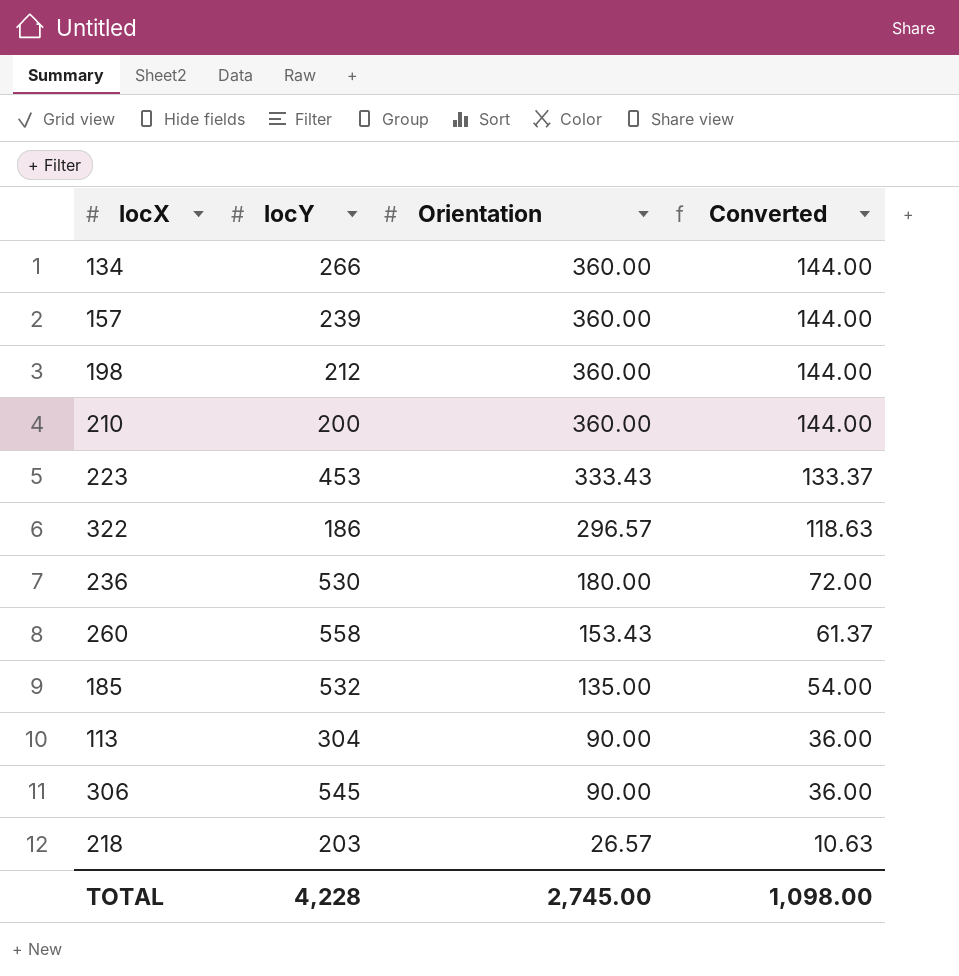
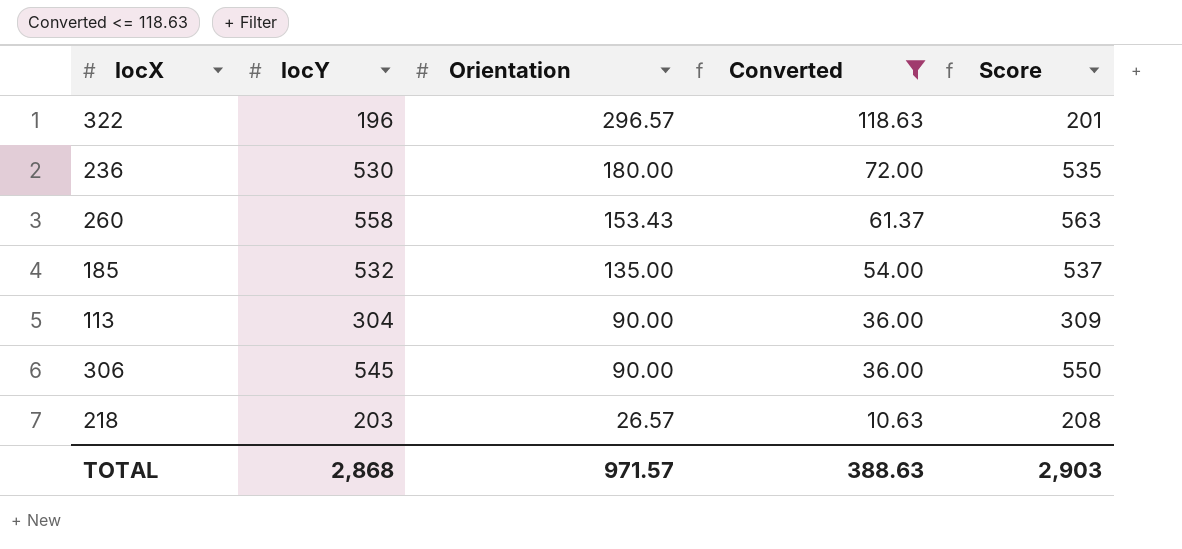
filter: none -> Converted <= 118.63
column Score | formula: none -> [locY] + 5
322 | locY: 186 -> 196
TOTAL | locY: 4,228 -> 2,868
TOTAL | Orientation: 2,745.00 -> 971.57
TOTAL | Converted: 1,098.00 -> 388.63

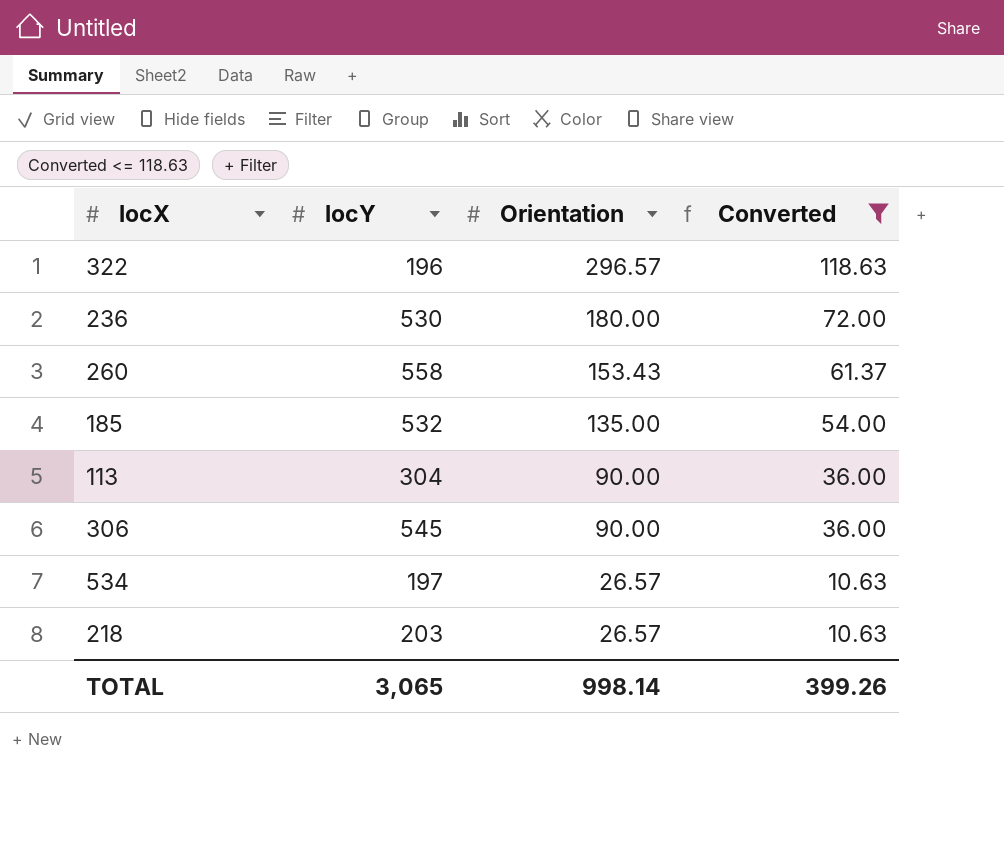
column Score | formula: [locY] + 5 -> none
row 534: none -> 197 | 26.57 | 10.63
TOTAL | locY: 2,868 -> 3,065
TOTAL | Orientation: 971.57 -> 998.14
TOTAL | Converted: 388.63 -> 399.26

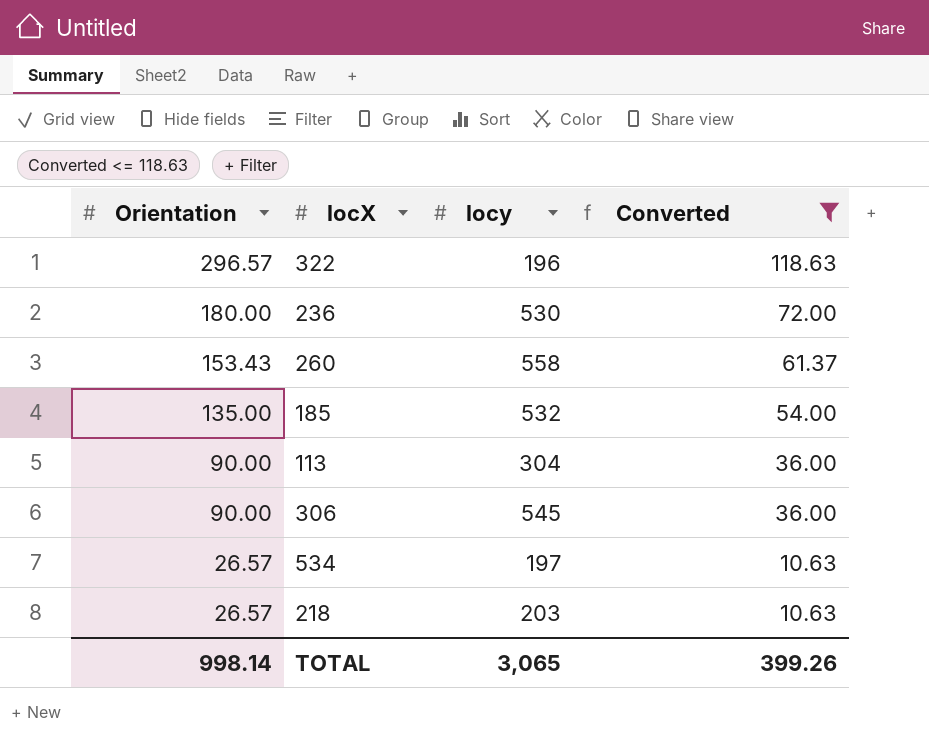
column Orientation | position: 3 -> 1
column name: locY -> locy

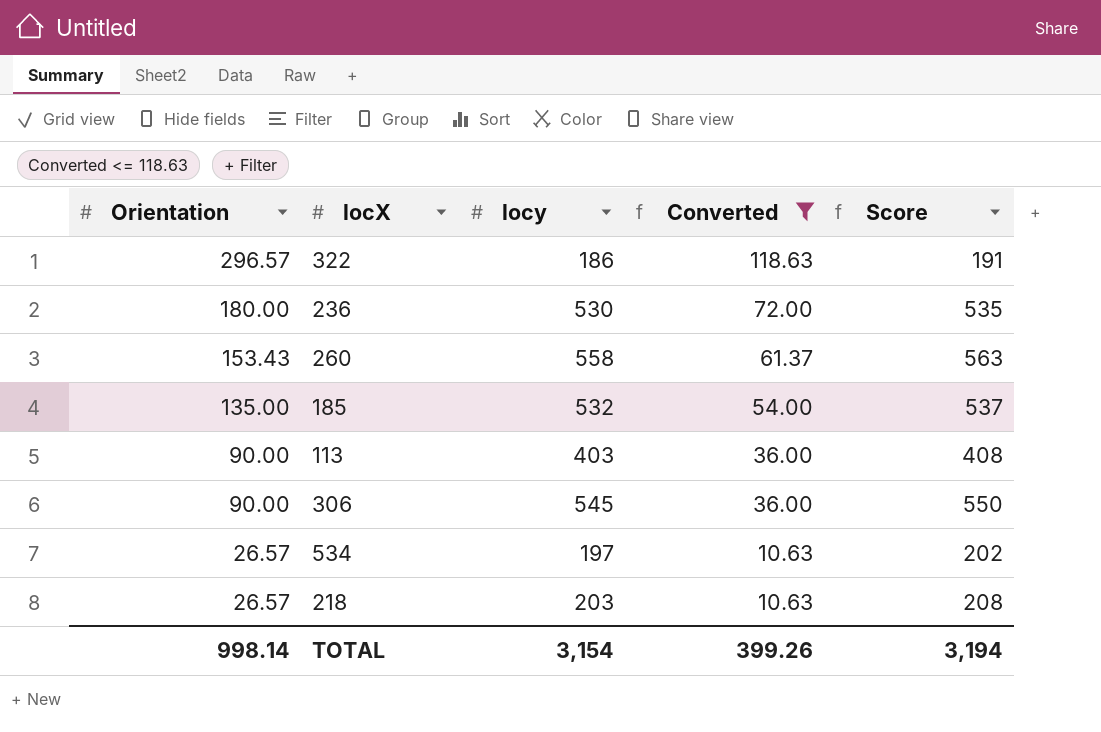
column Score | formula: none -> [locy] + 5
322 | locy: 196 -> 186
113 | locy: 304 -> 403
TOTAL | locy: 3,065 -> 3,154

